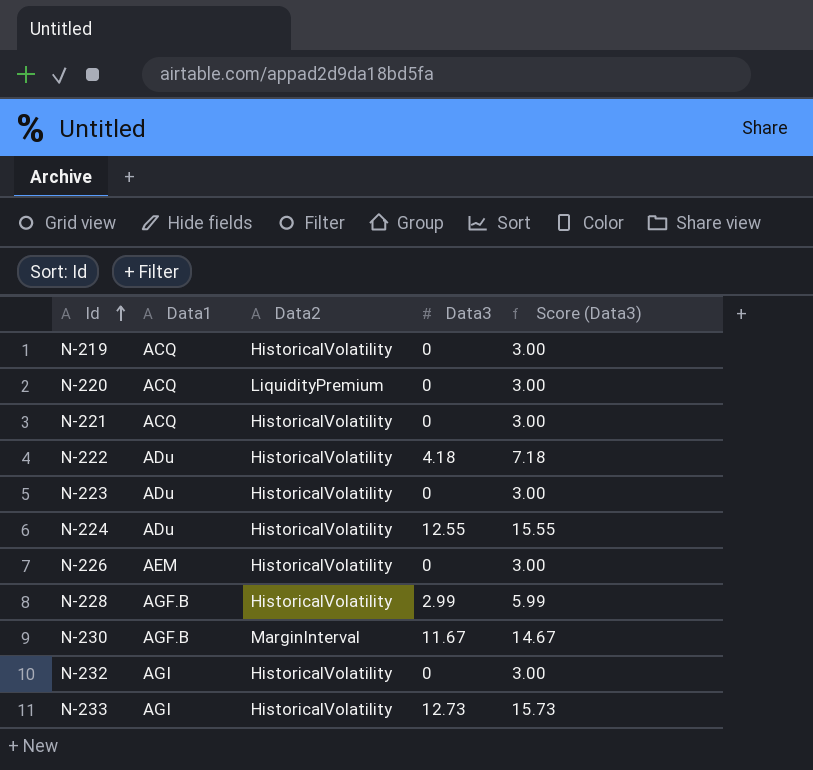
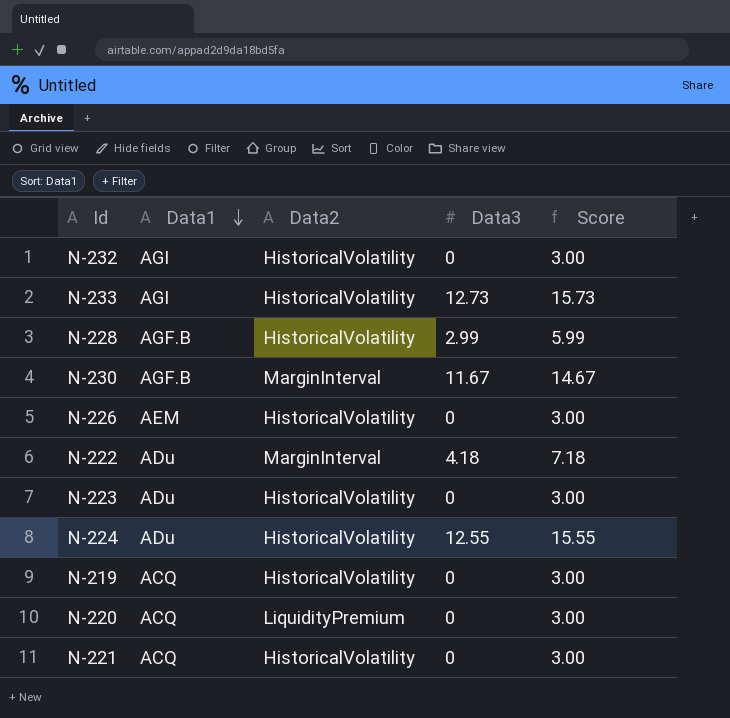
row order: Id ascending -> Data1 descending
column name: Score (Data3) -> Score
N-222 | Data2: HistoricalVolatility -> MarginInterval

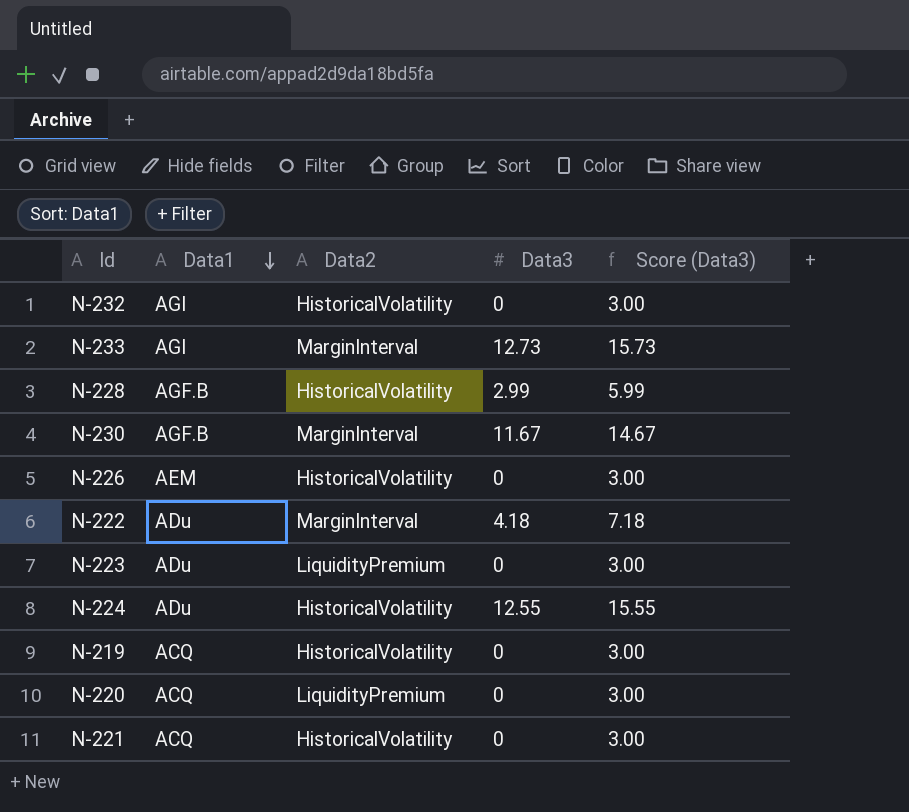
column name: Score -> Score (Data3)
N-233 | Data2: HistoricalVolatility -> MarginInterval
N-223 | Data2: HistoricalVolatility -> LiquidityPremium

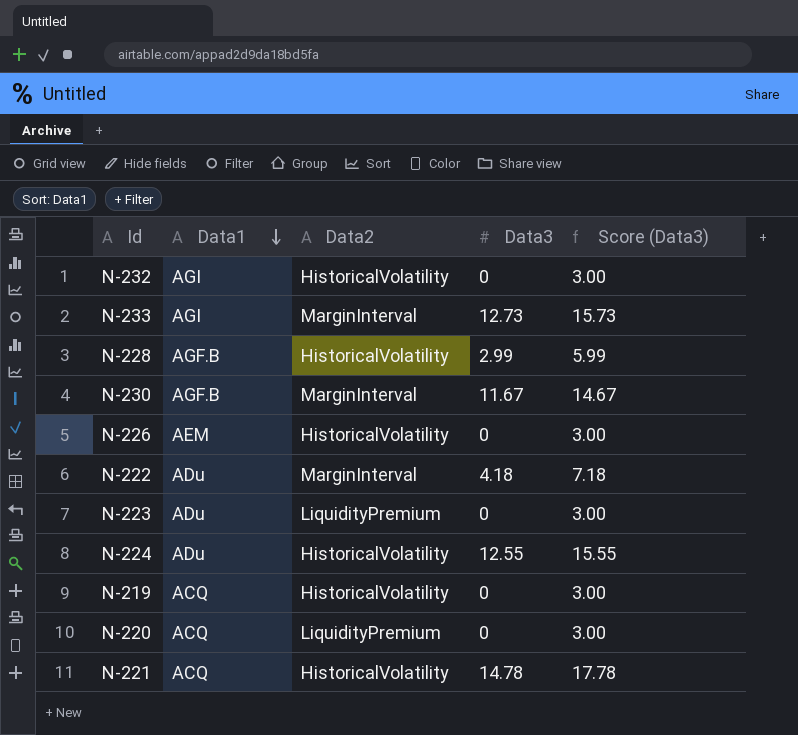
N-221 | Data3: 0 -> 14.78
N-221 | Score (Data3): 3.00 -> 17.78

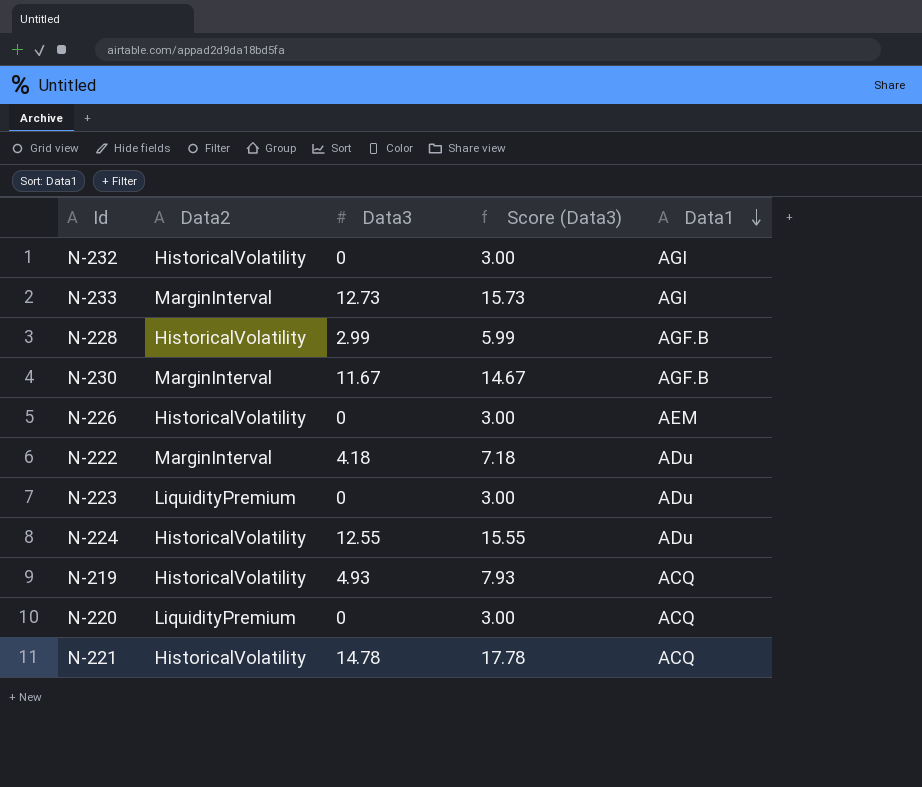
column Data1 | position: 2 -> 5
N-219 | Data3: 0 -> 4.93
N-219 | Score (Data3): 3.00 -> 7.93

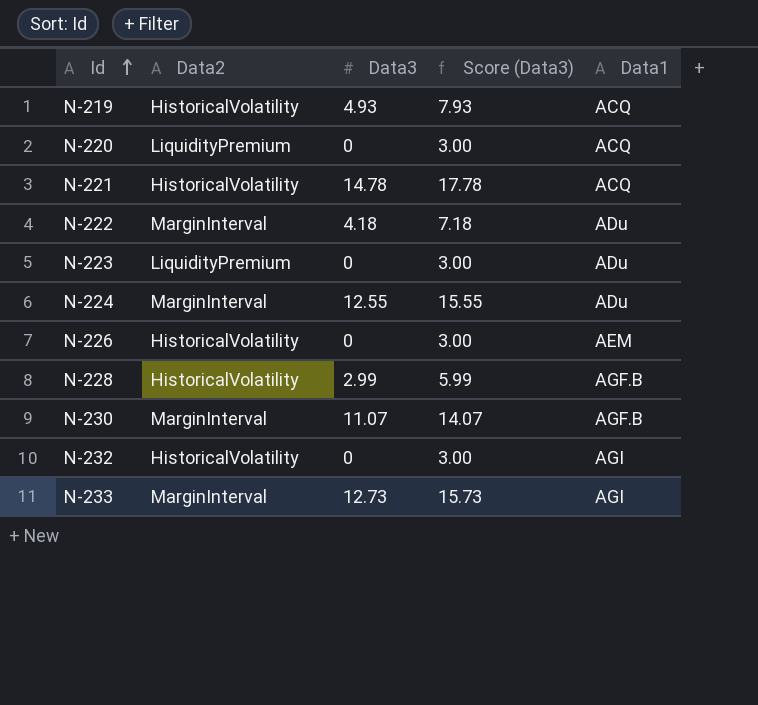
row order: Data1 descending -> Id ascending
N-224 | Data2: HistoricalVolatility -> MarginInterval
N-230 | Data3: 11.67 -> 11.07
N-230 | Score (Data3): 14.67 -> 14.07

